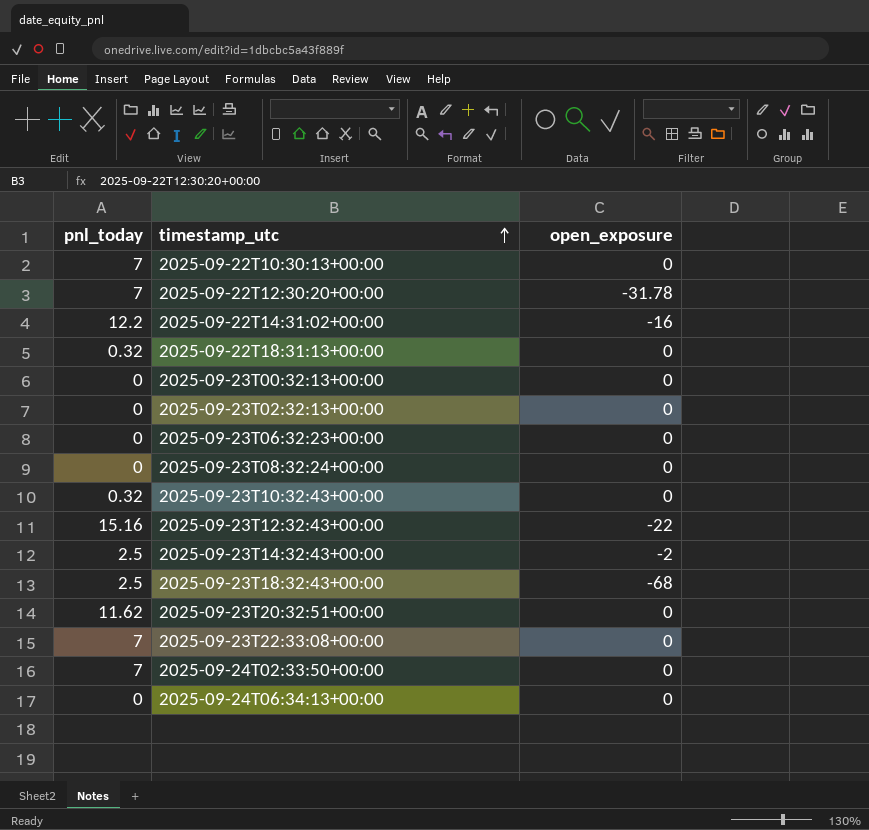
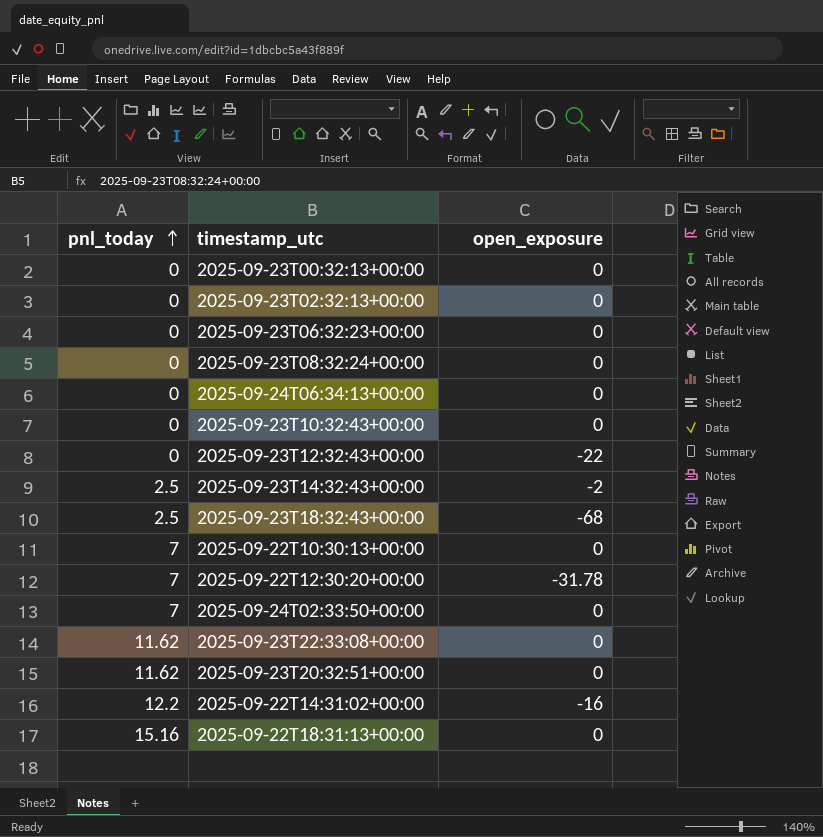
row order: timestamp_utc ascending -> pnl_today ascending
2025-09-23T10:32:43+00:00 | pnl_today: 0.32 -> 0
2025-09-23T12:32:43+00:00 | pnl_today: 15.16 -> 0
2025-09-23T22:33:08+00:00 | pnl_today: 7 -> 11.62
2025-09-22T18:31:13+00:00 | pnl_today: 0.32 -> 15.16

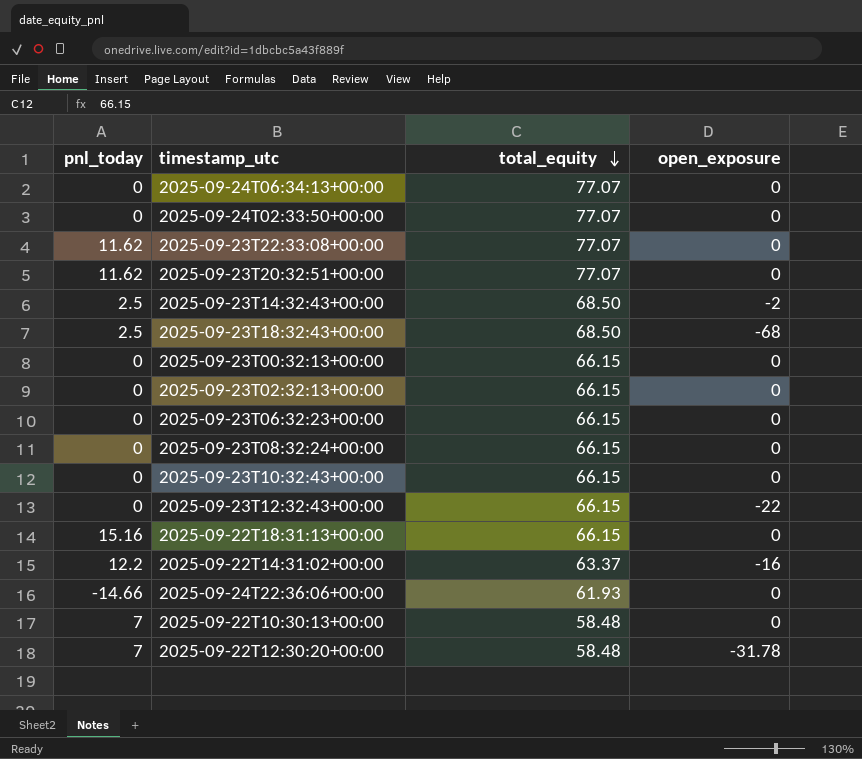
row order: pnl_today ascending -> total_equity descending
column total_equity | position: none -> 3
2025-09-24T02:33:50+00:00 | pnl_today: 7 -> 0
row 2025-09-24T22:36:06+00:00: none -> -14.66 | 61.93 | 0

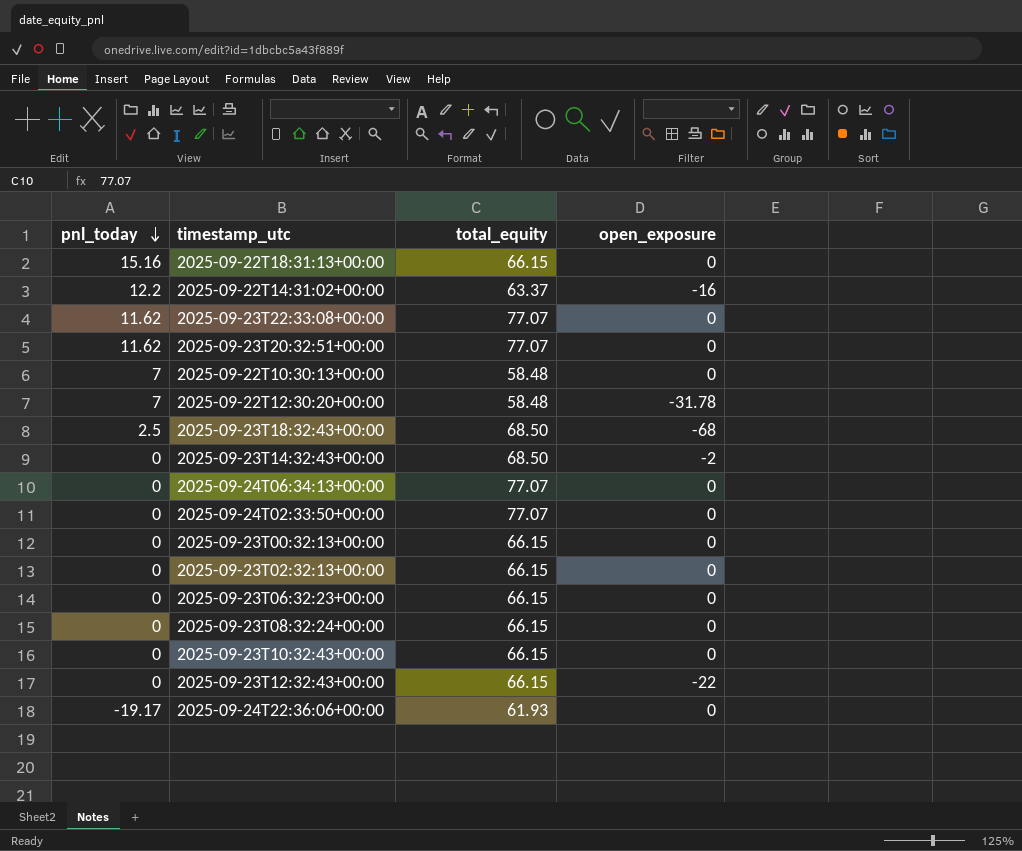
row order: total_equity descending -> pnl_today descending
2025-09-23T14:32:43+00:00 | pnl_today: 2.5 -> 0
2025-09-24T22:36:06+00:00 | pnl_today: -14.66 -> -19.17

